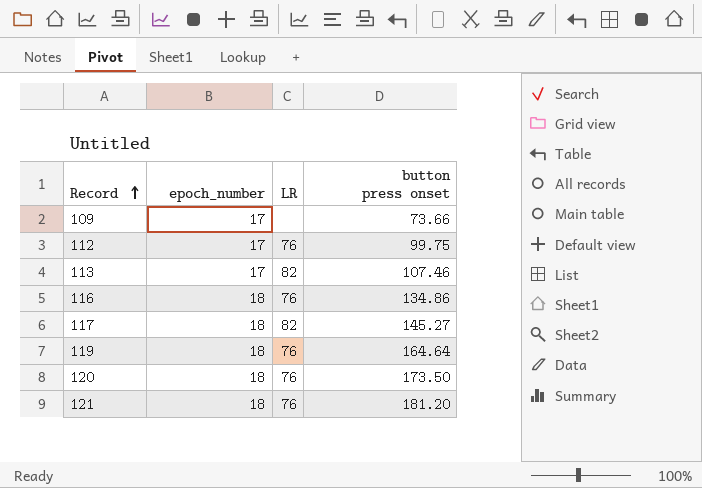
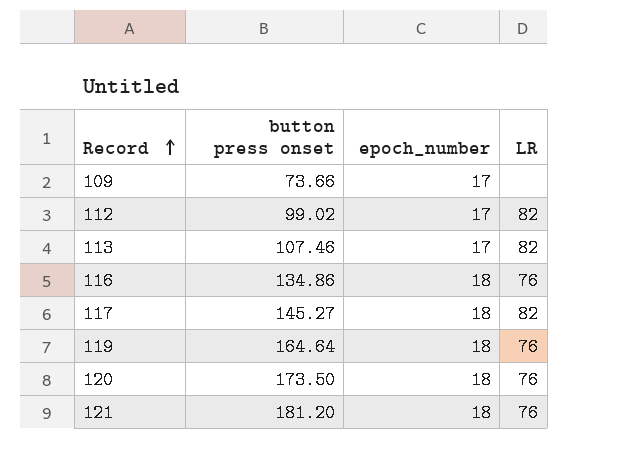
column button press onset | position: 4 -> 2
112 | button press onset: 99.75 -> 99.02
112 | LR: 76 -> 82

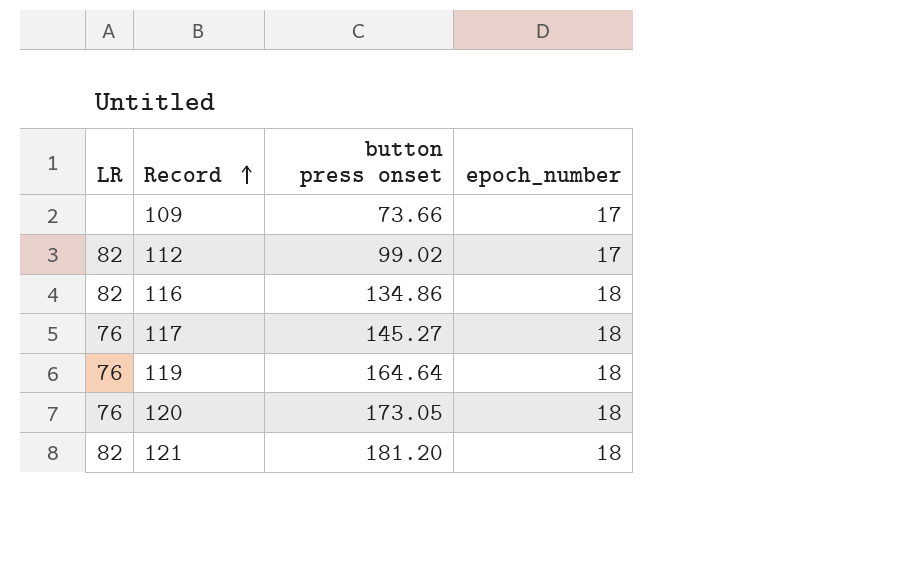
column LR | position: 4 -> 1
row 113: 107.46 | 17 | 82 -> none
116 | LR: 76 -> 82
117 | LR: 82 -> 76
120 | button press onset: 173.50 -> 173.05
121 | LR: 76 -> 82

